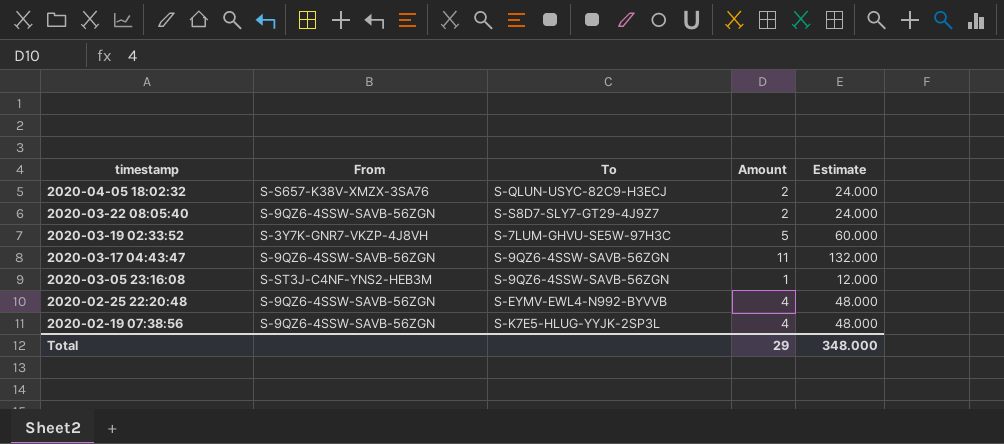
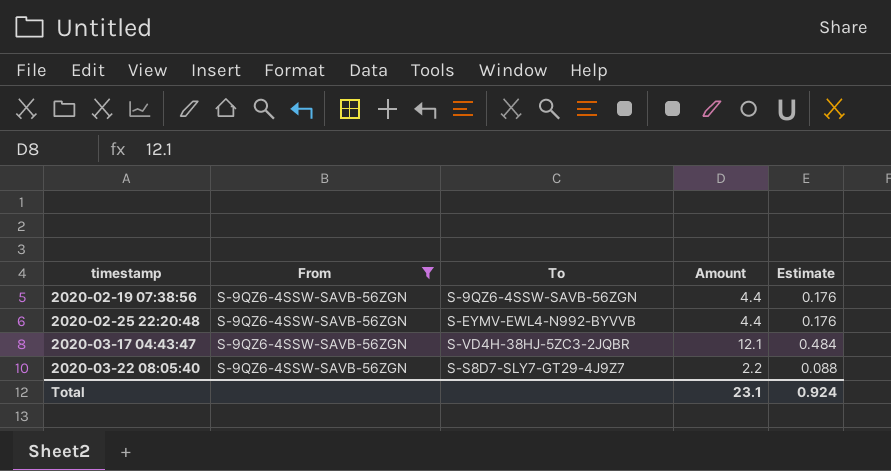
filter: none -> From = S-9QZ6-4SSW-SAVB-56ZGN
row order: timestamp descending -> timestamp ascending
column Estimate | formula: [Amount] * 12 -> [Amount] * 0.04
2020-02-19 07:38:56 | To: S-K7E5-HLUG-YYJK-2SP3L -> S-9QZ6-4SSW-SAVB-56ZGN
2020-02-19 07:38:56 | Amount: 4 -> 4.4
2020-02-25 22:20:48 | Amount: 4 -> 4.4
2020-03-17 04:43:47 | To: S-9QZ6-4SSW-SAVB-56ZGN -> S-VD4H-38HJ-5ZC3-2JQBR
2020-03-17 04:43:47 | Amount: 11 -> 12.1
2020-03-22 08:05:40 | Amount: 2 -> 2.2
Total | Amount: 29 -> 23.1
Total | Estimate: 348.000 -> 0.924

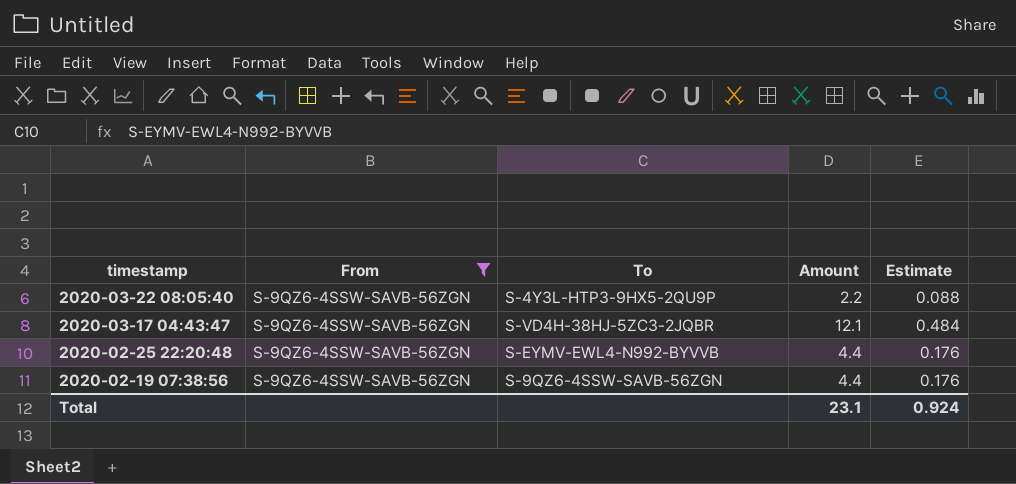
row order: timestamp ascending -> timestamp descending
2020-03-22 08:05:40 | To: S-S8D7-SLY7-GT29-4J9Z7 -> S-4Y3L-HTP3-9HX5-2QU9P

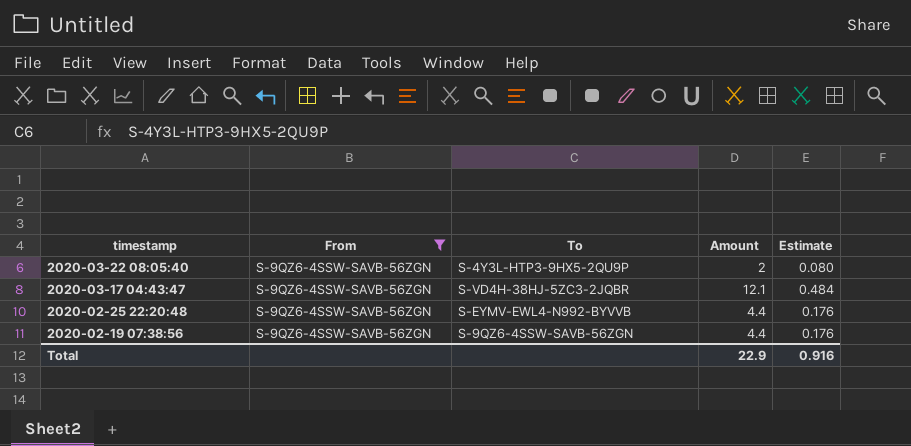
2020-03-22 08:05:40 | Amount: 2.2 -> 2
2020-03-22 08:05:40 | Estimate: 0.088 -> 0.080
Total | Amount: 23.1 -> 22.9
Total | Estimate: 0.924 -> 0.916

